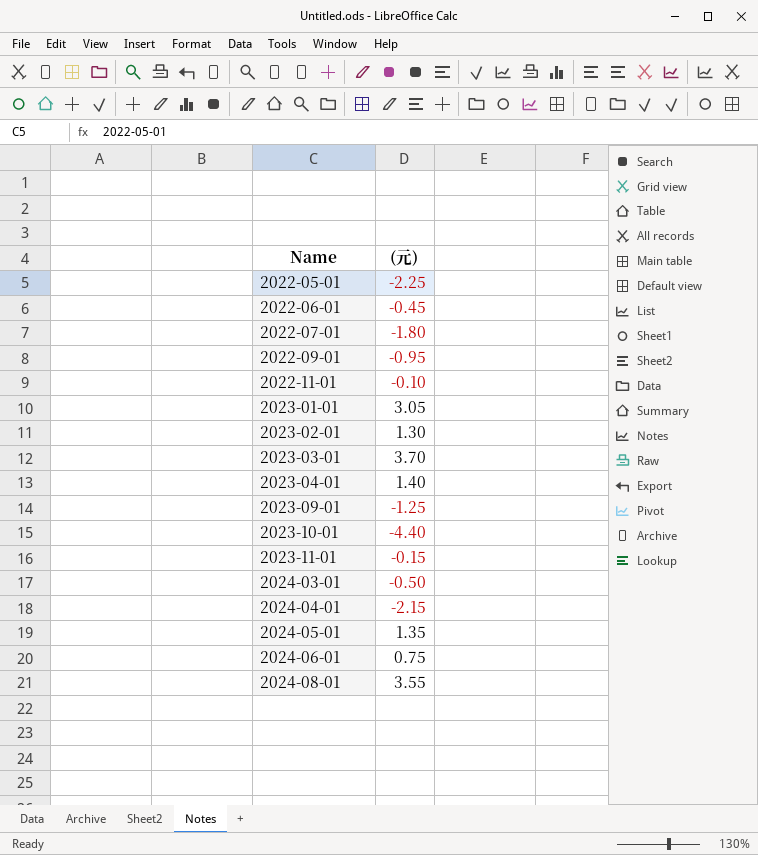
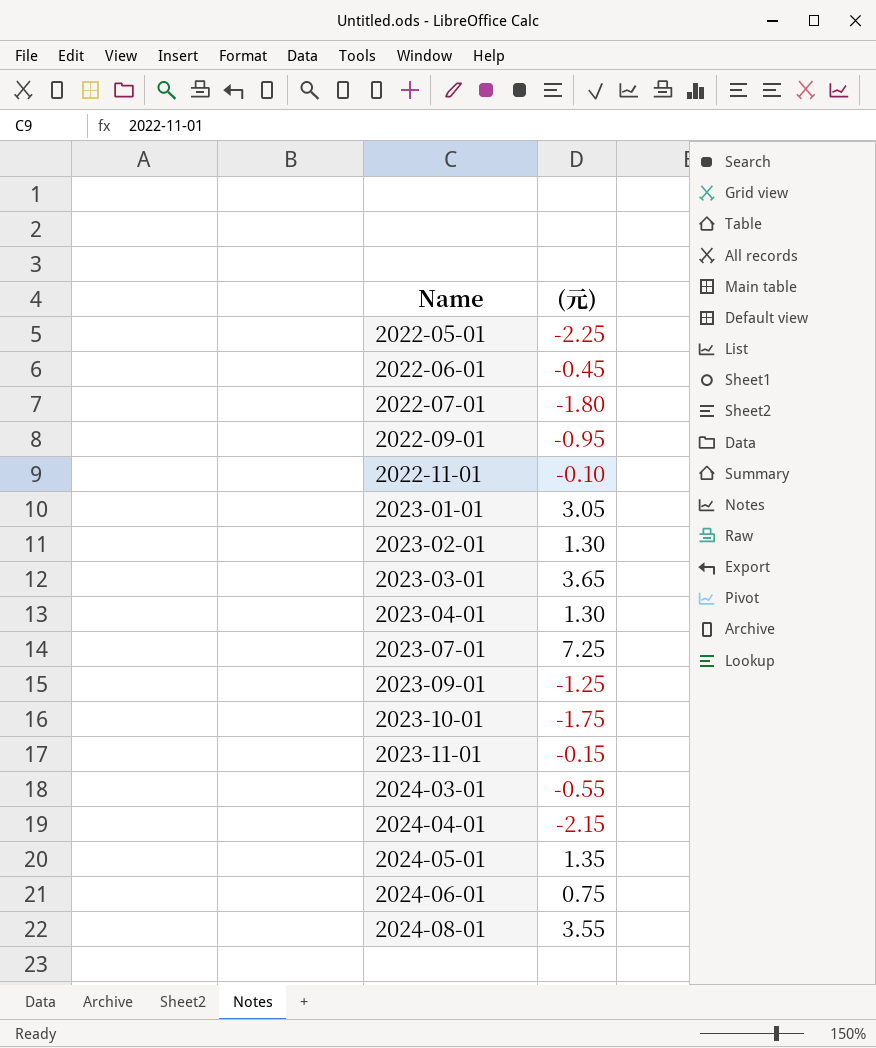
2023-03-01 | (元): 3.70 -> 3.65
2023-04-01 | (元): 1.40 -> 1.30
row 2023-07-01: none -> 7.25
2023-10-01 | (元): -4.40 -> -1.75
2024-03-01 | (元): -0.50 -> -0.55

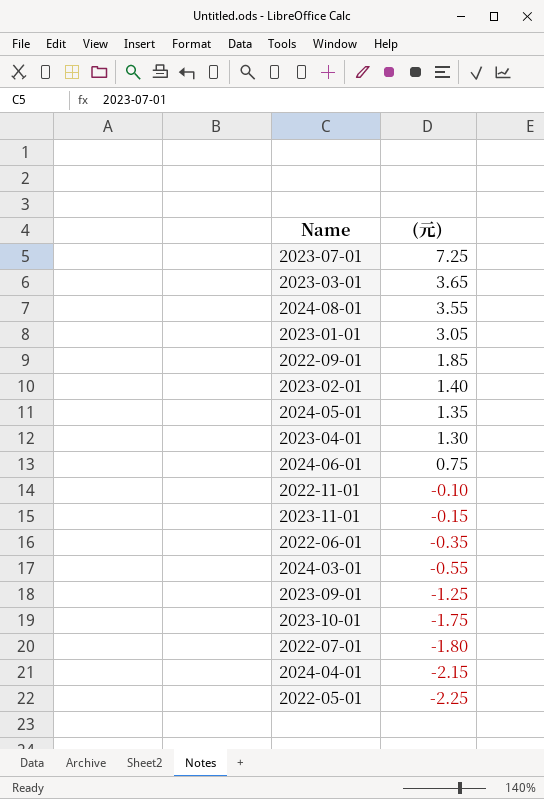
row order: Name ascending -> (元) descending
2022-09-01 | (元): -0.95 -> 1.85
2023-02-01 | (元): 1.30 -> 1.40
2022-06-01 | (元): -0.45 -> -0.35

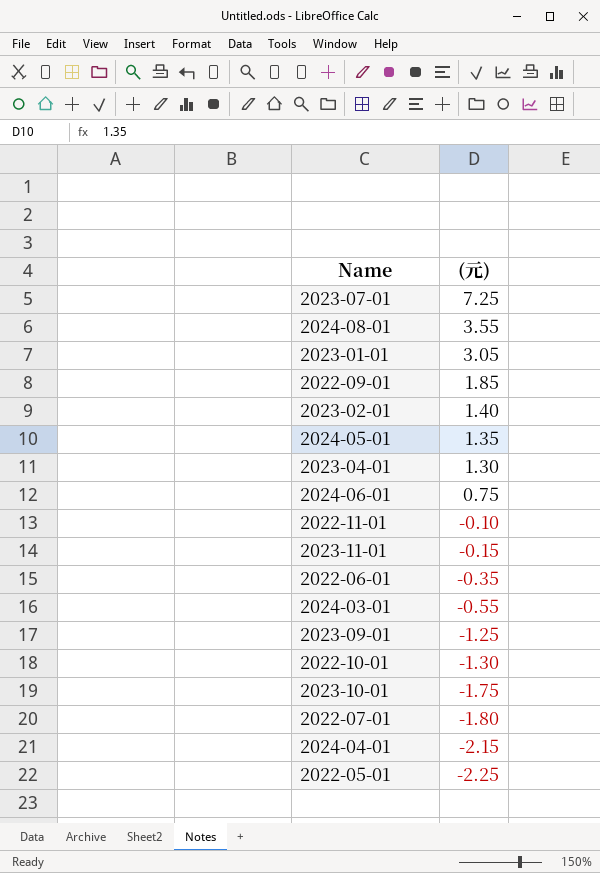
row 2023-03-01: 3.65 -> none
row 2022-10-01: none -> -1.30

